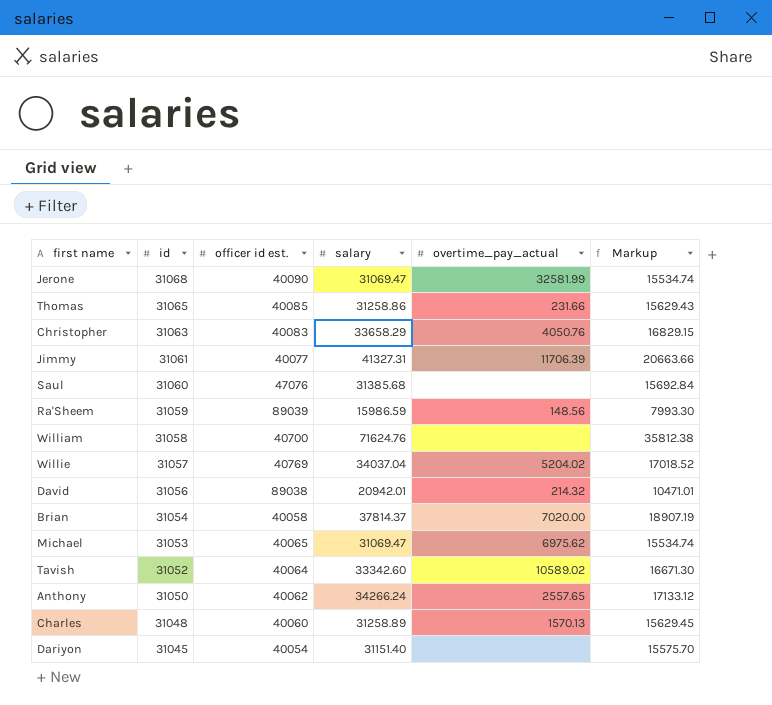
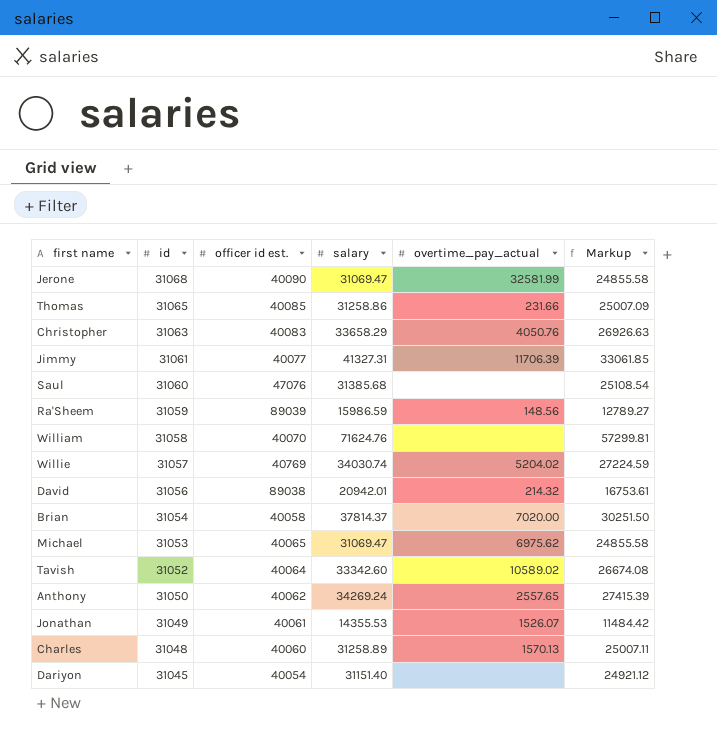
column Markup | formula: [salary] * 0.5 -> [salary] * 0.8
William | officer id est.: 40700 -> 40070
Willie | salary: 34037.04 -> 34030.74
Anthony | salary: 34266.24 -> 34269.24
row Jonathan: none -> 31049 | 40061 | 14355.53 | 1526.07 | 11484.42

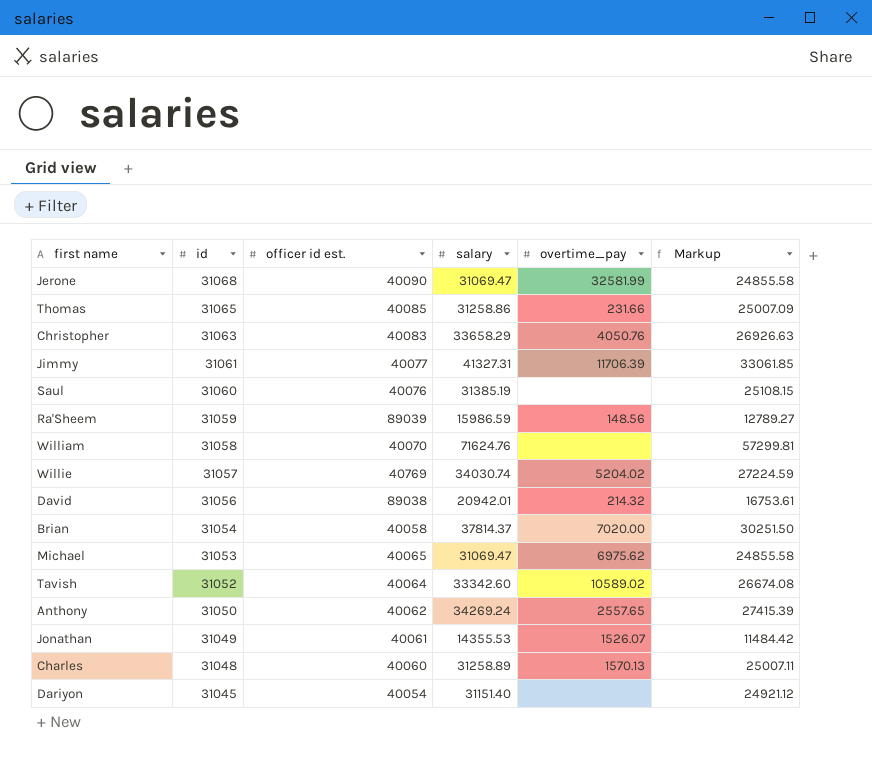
column name: overtime_pay_actual -> overtime_pay
Saul | officer id est.: 47076 -> 40076
Saul | salary: 31385.68 -> 31385.19
Saul | Markup: 25108.54 -> 25108.15

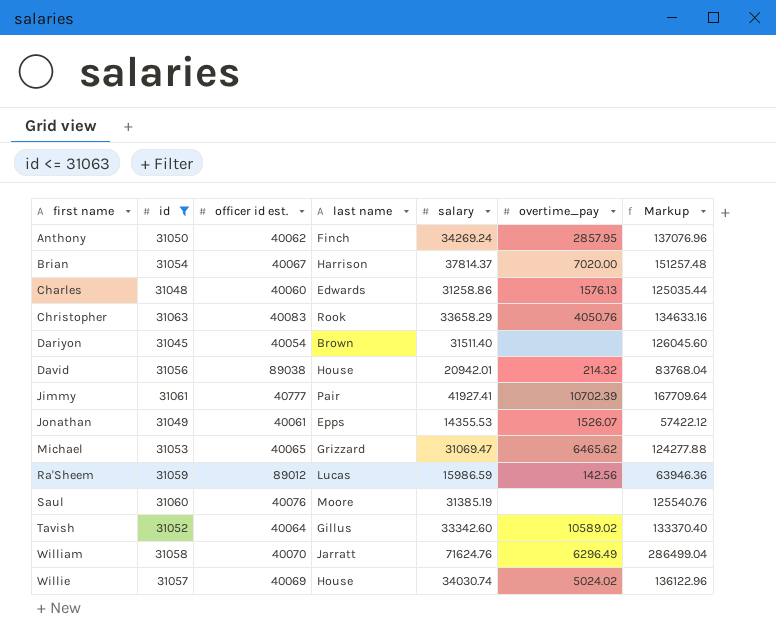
filter: none -> id <= 31063
row order: id descending -> first name ascending
column last name | position: none -> 4
column Markup | formula: [salary] * 0.8 -> [salary] * 4
Anthony | overtime_pay: 2557.65 -> 2857.95
Brian | officer id est.: 40058 -> 40067
Charles | salary: 31258.89 -> 31258.86
Charles | overtime_pay: 1570.13 -> 1576.13
Dariyon | salary: 31151.40 -> 31511.40
Jimmy | officer id est.: 40077 -> 40777
Jimmy | salary: 41327.31 -> 41927.41
Jimmy | overtime_pay: 11706.39 -> 10702.39
Michael | overtime_pay: 6975.62 -> 6465.62
Ra'Sheem | officer id est.: 89039 -> 89012
Ra'Sheem | overtime_pay: 148.56 -> 142.56
William | overtime_pay: none -> 6296.49
Willie | officer id est.: 40769 -> 40069
Willie | overtime_pay: 5204.02 -> 5024.02

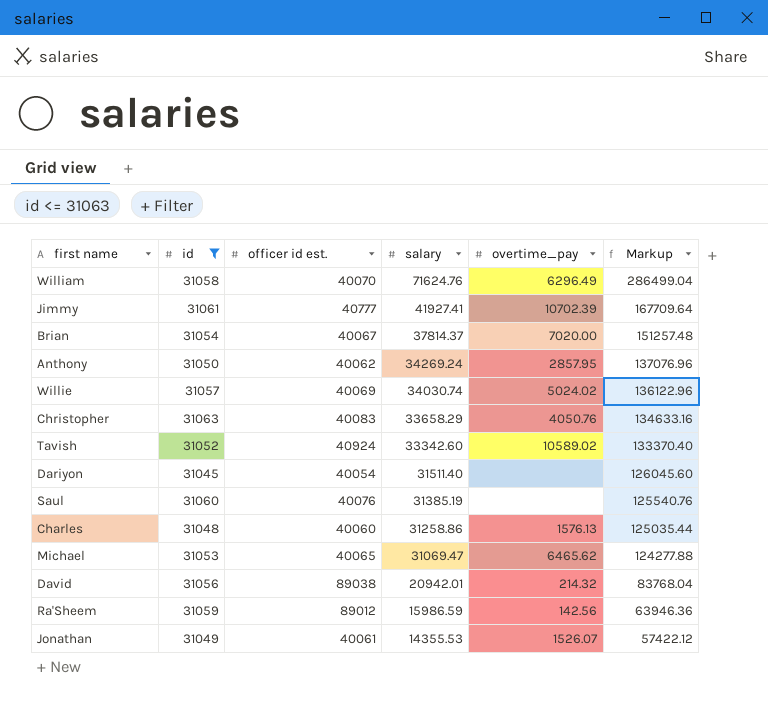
row order: first name ascending -> salary descending
column last name | position: 4 -> none
Tavish | officer id est.: 40064 -> 40924

